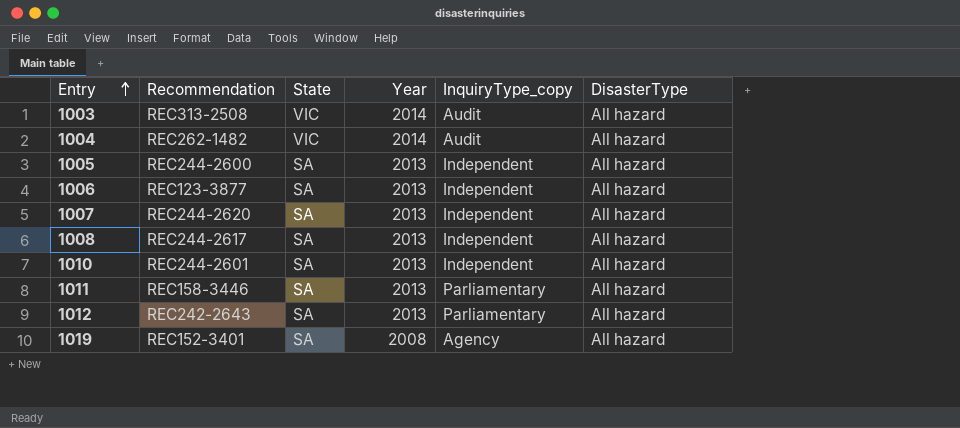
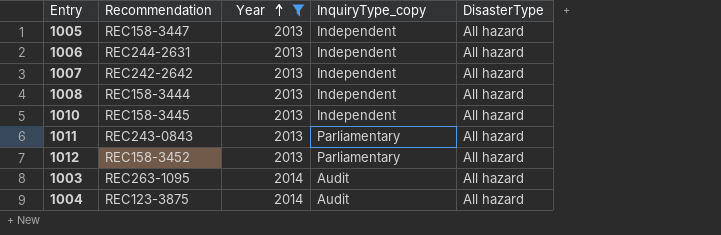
filter: none -> Year != 2008
row order: Entry ascending -> Year ascending
column State | position: 3 -> none
1005 | Recommendation: REC244-2600 -> REC158-3447
1006 | Recommendation: REC123-3877 -> REC244-2631
1007 | Recommendation: REC244-2620 -> REC242-2642
1008 | Recommendation: REC244-2617 -> REC158-3444
1010 | Recommendation: REC244-2601 -> REC158-3445
1011 | Recommendation: REC158-3446 -> REC243-0843
1012 | Recommendation: REC242-2643 -> REC158-3452
1003 | Recommendation: REC313-2508 -> REC263-1095
1004 | Recommendation: REC262-1482 -> REC123-3875

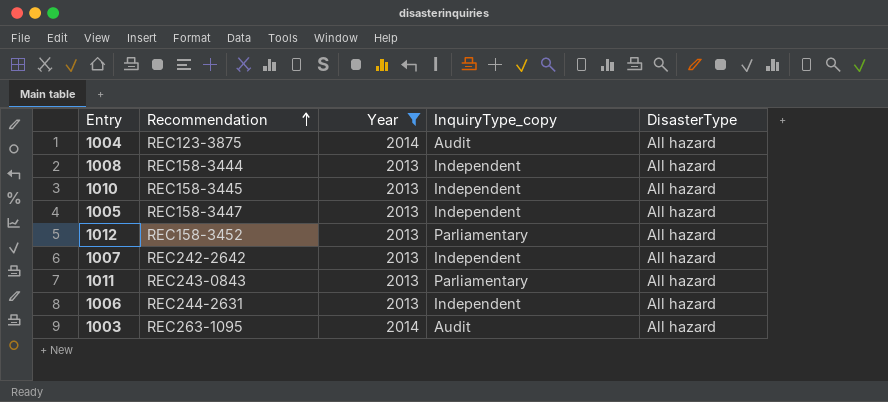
row order: Year ascending -> Recommendation ascending

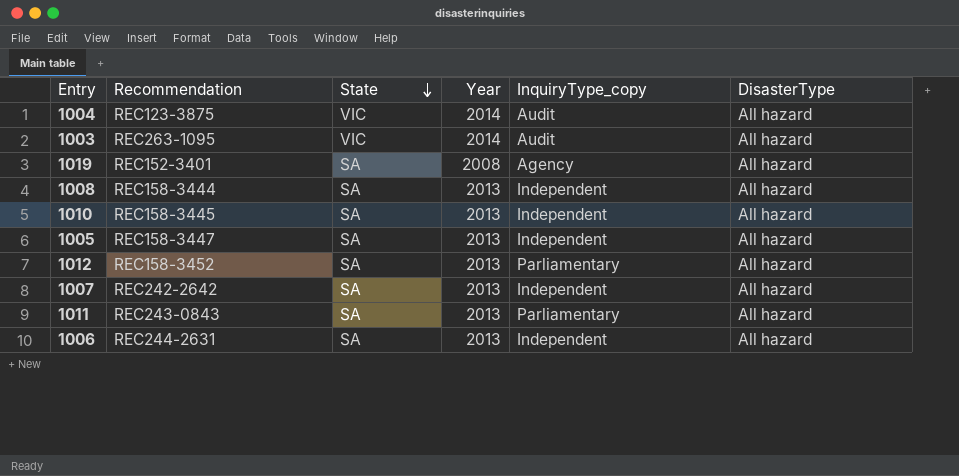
filter: Year != 2008 -> none
row order: Recommendation ascending -> State descending
column State | position: none -> 3

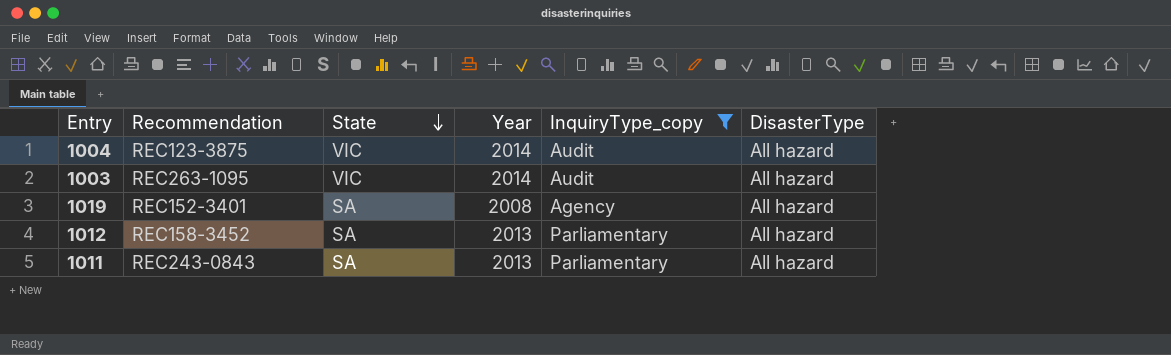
filter: none -> InquiryType_copy != Independent

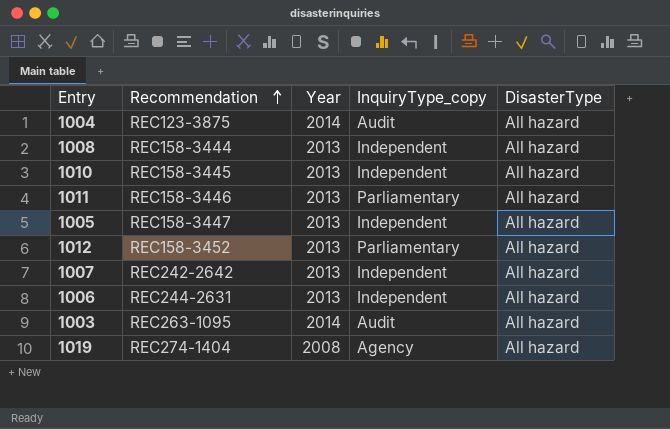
filter: InquiryType_copy != Independent -> none
row order: State descending -> Recommendation ascending
column State | position: 3 -> none
1011 | Recommendation: REC243-0843 -> REC158-3446
1019 | Recommendation: REC152-3401 -> REC274-1404

